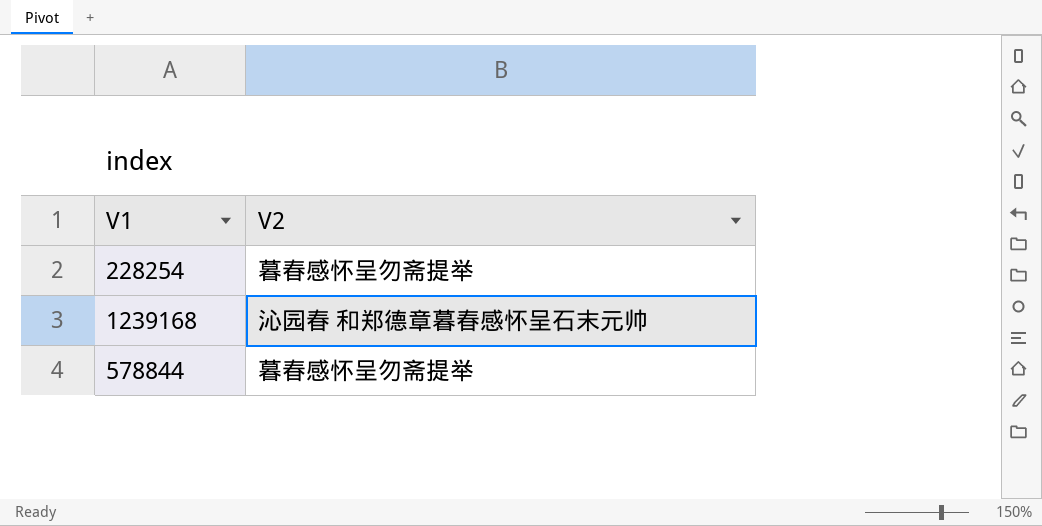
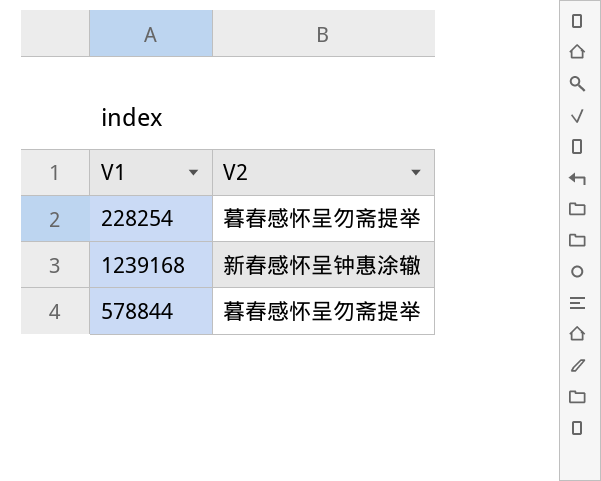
1239168 | V2: 沁园春 和郑德章暮春感怀呈石末元帅 -> 新春感怀呈钟惠涂辙

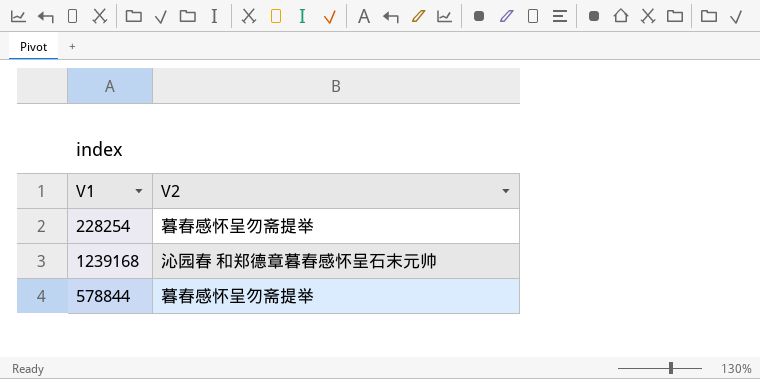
1239168 | V2: 新春感怀呈钟惠涂辙 -> 沁园春 和郑德章暮春感怀呈石末元帅

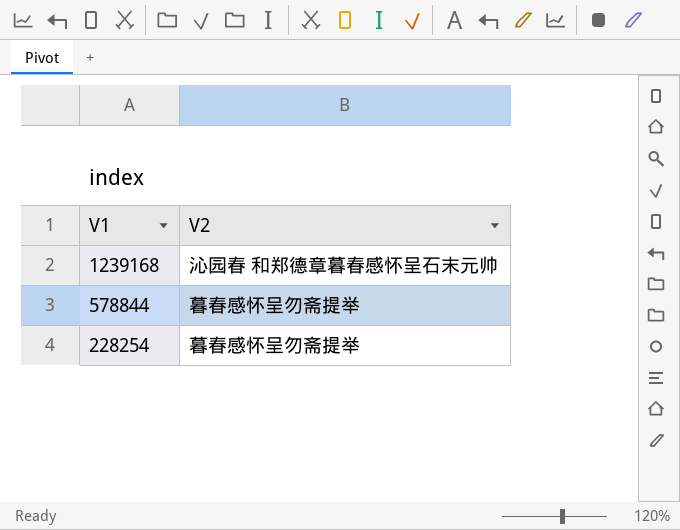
row order: none -> V1 descending

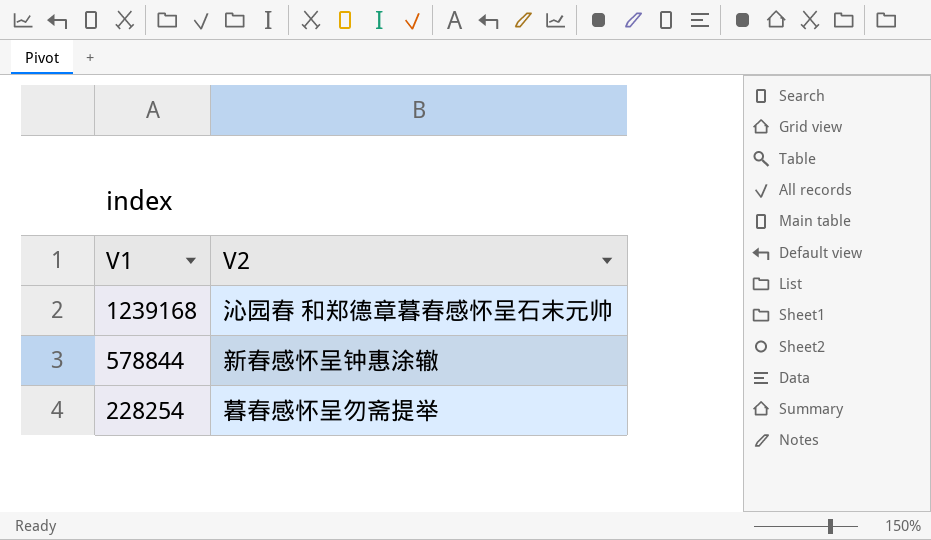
578844 | V2: 暮春感怀呈勿斋提举 -> 新春感怀呈钟惠涂辙

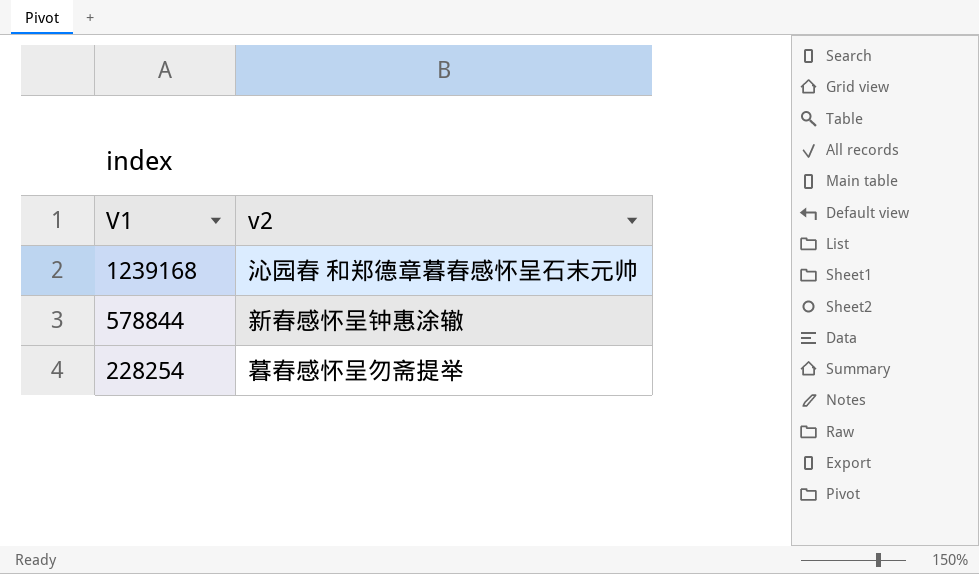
column name: V2 -> v2

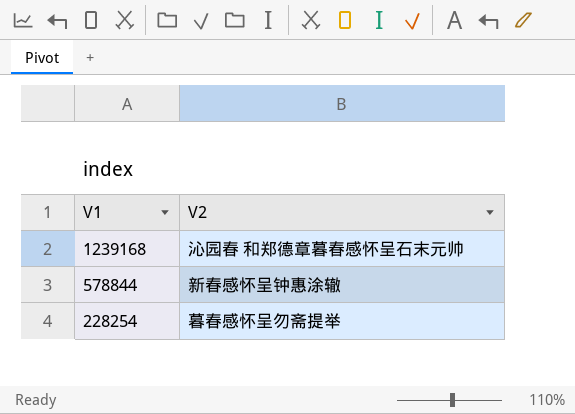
column name: v2 -> V2

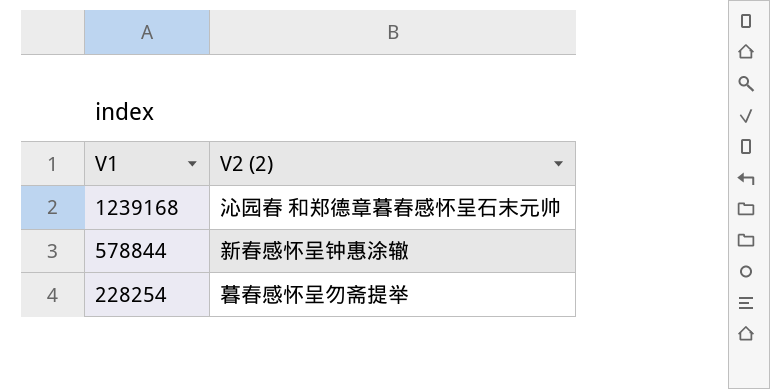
column name: V2 -> V2 (2)

